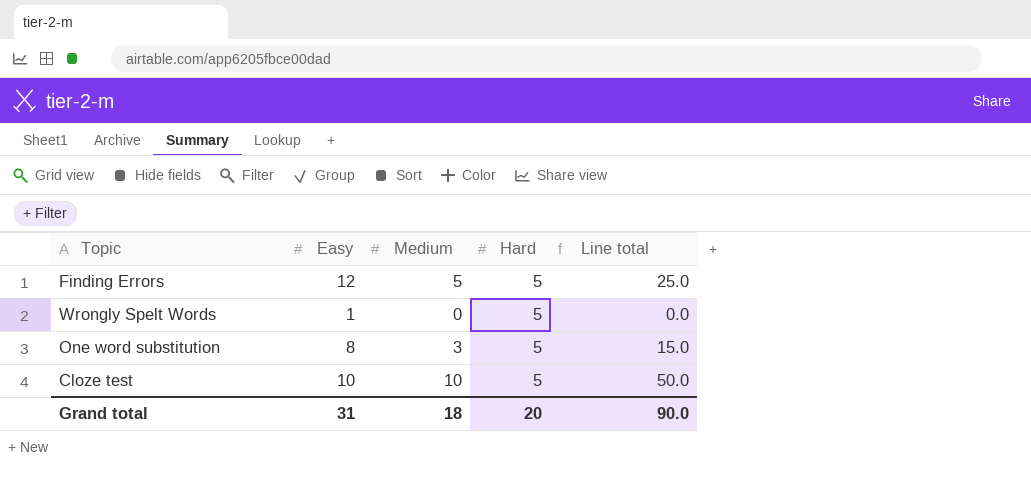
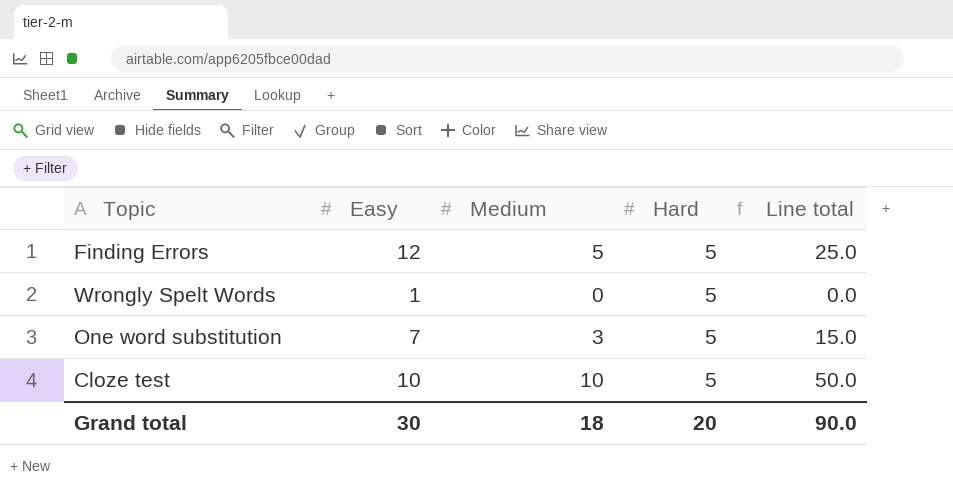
One word substitution | Easy: 8 -> 7
Grand total | Easy: 31 -> 30

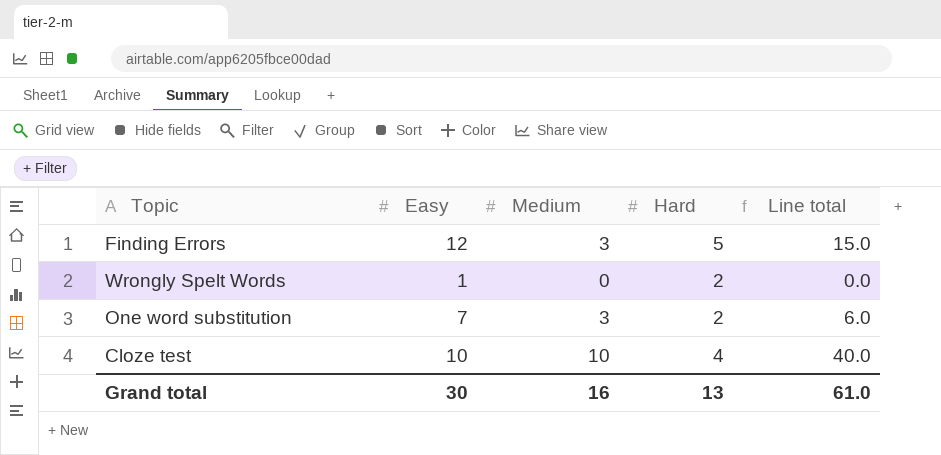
Finding Errors | Medium: 5 -> 3
Finding Errors | Line total: 25.0 -> 15.0
Wrongly Spelt Words | Hard: 5 -> 2
One word substitution | Hard: 5 -> 2
One word substitution | Line total: 15.0 -> 6.0
Cloze test | Hard: 5 -> 4
Cloze test | Line total: 50.0 -> 40.0
Grand total | Medium: 18 -> 16
Grand total | Hard: 20 -> 13
Grand total | Line total: 90.0 -> 61.0

